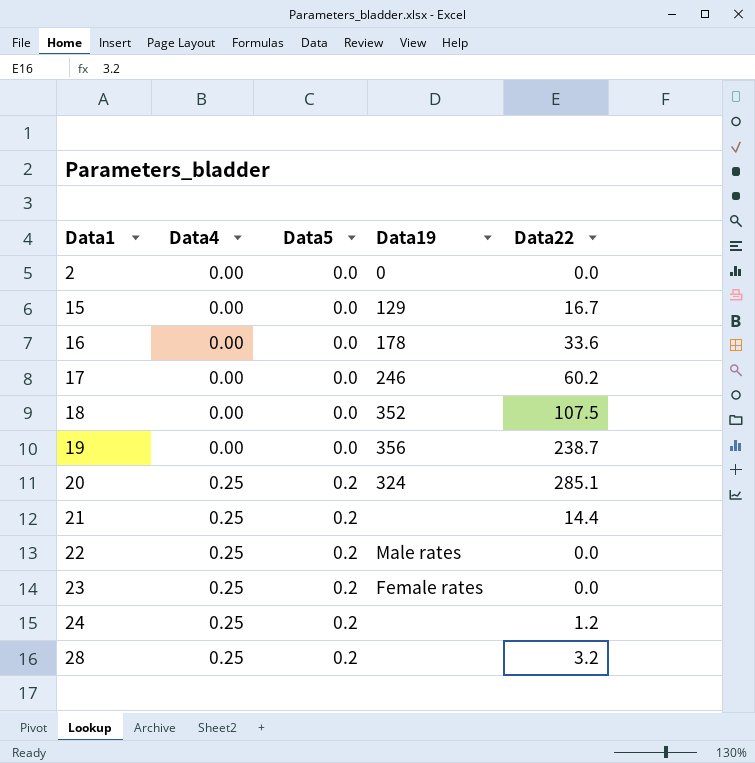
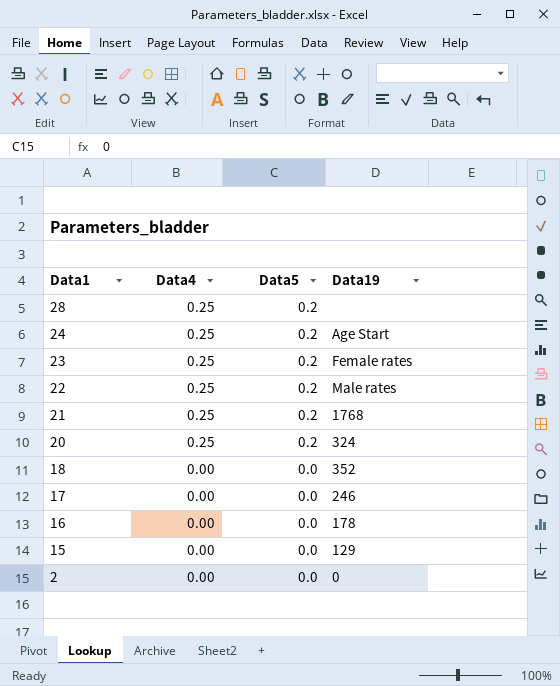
row order: Data1 ascending -> Data1 descending
column Data22 | position: 5 -> none
row 19: 0.00 | 0.0 | 356 | 238.7 -> none
24 | Data19: none -> Age Start
21 | Data19: none -> 1768

